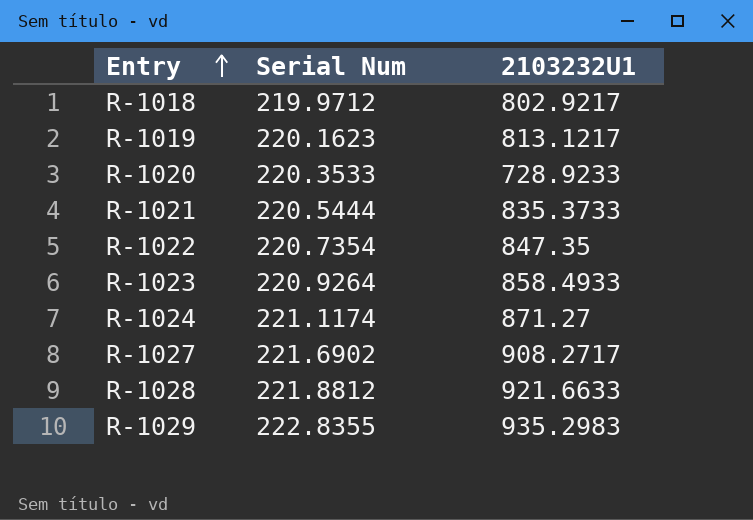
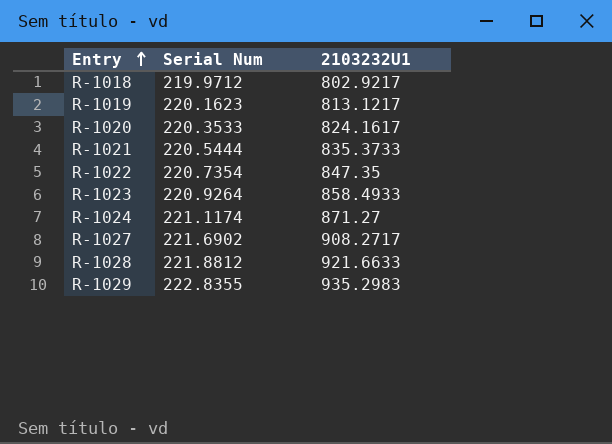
R-1020 | 2103232U1: 728.9233 -> 824.1617

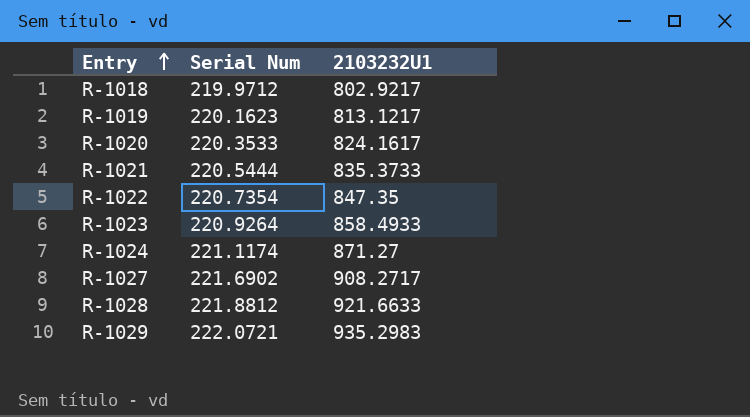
R-1029 | Serial Num: 222.8355 -> 222.0721

